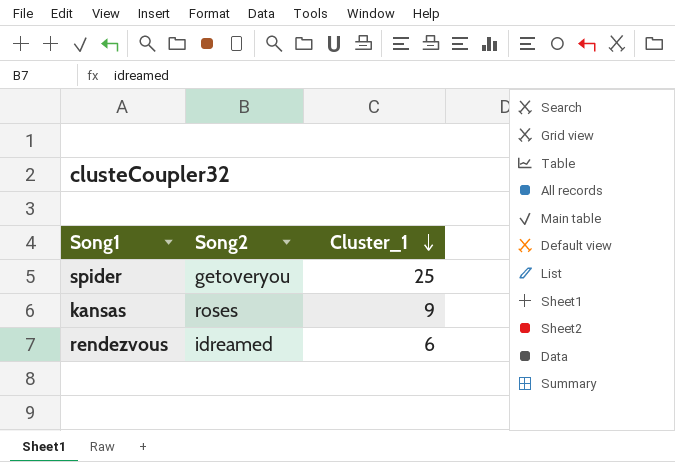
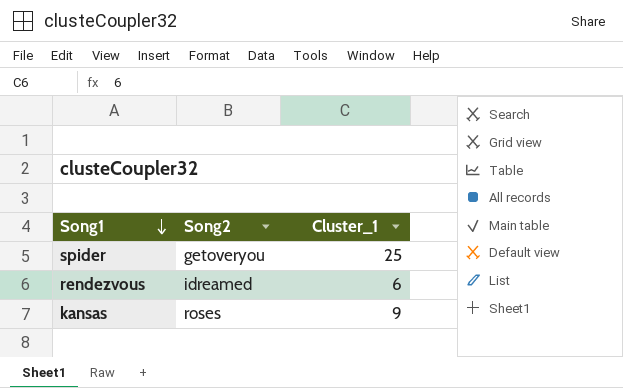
row order: Cluster_1 descending -> Song1 descending

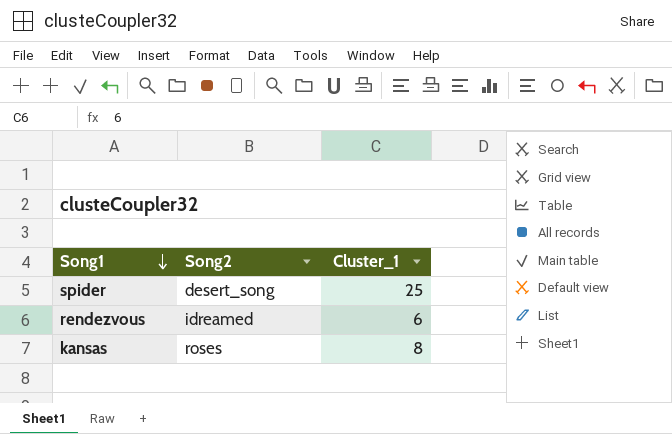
spider | Song2: getoveryou -> desert_song
kansas | Cluster_1: 9 -> 8

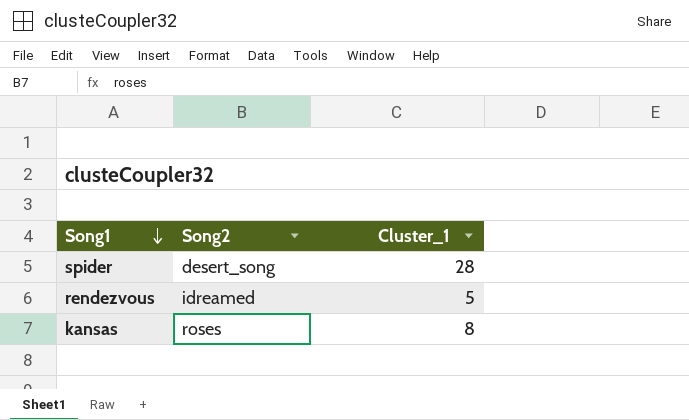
spider | Cluster_1: 25 -> 28
rendezvous | Cluster_1: 6 -> 5

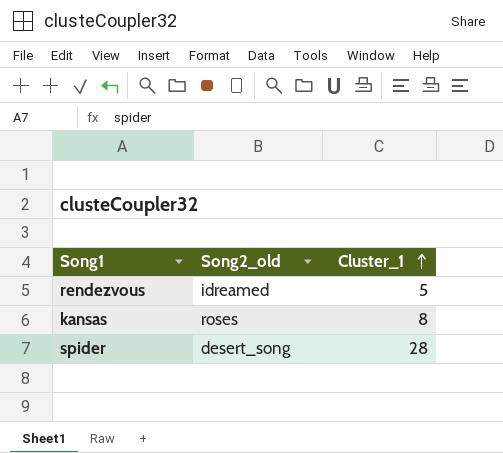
row order: Song1 descending -> Cluster_1 ascending
column name: Song2 -> Song2_old

